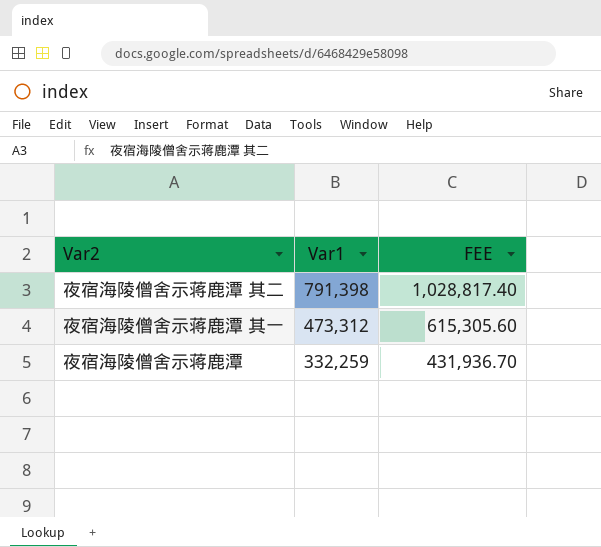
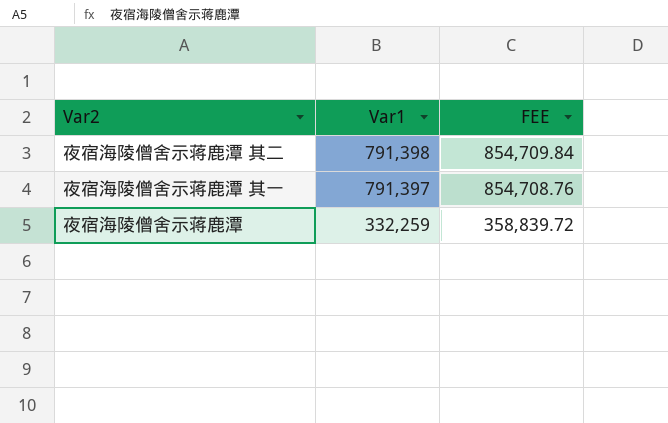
column FEE | formula: [Var1] * 1.3 -> [Var1] * 1.08
夜宿海陵僧舍示蒋鹿潭 其一 | Var1: 473,312 -> 791,397

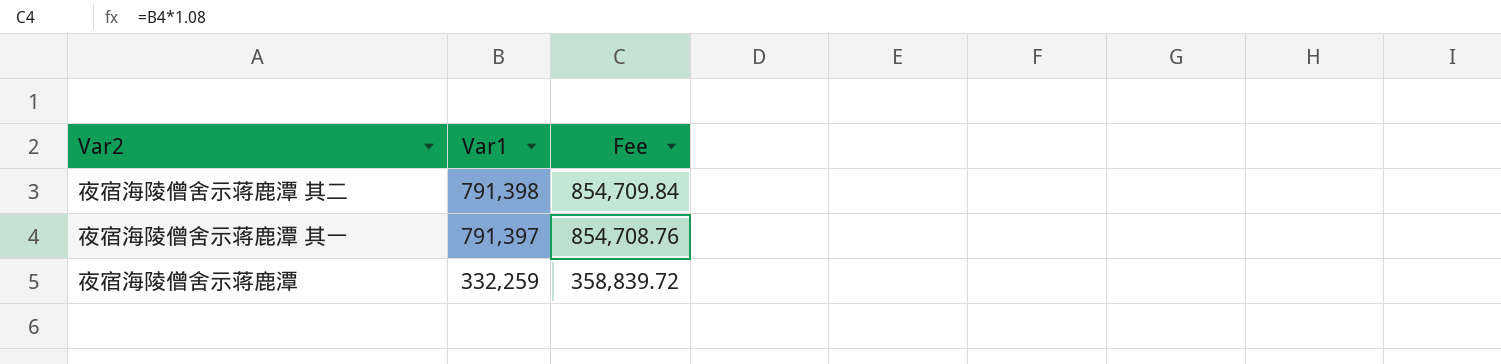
column name: FEE -> Fee

